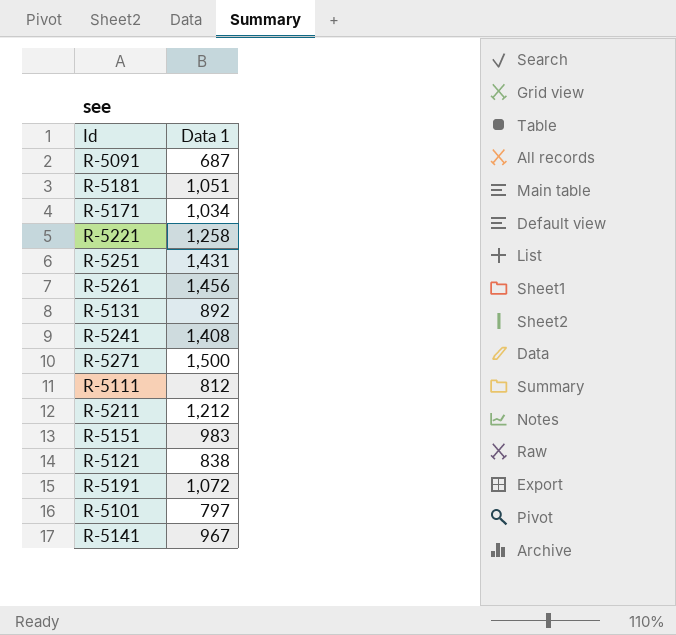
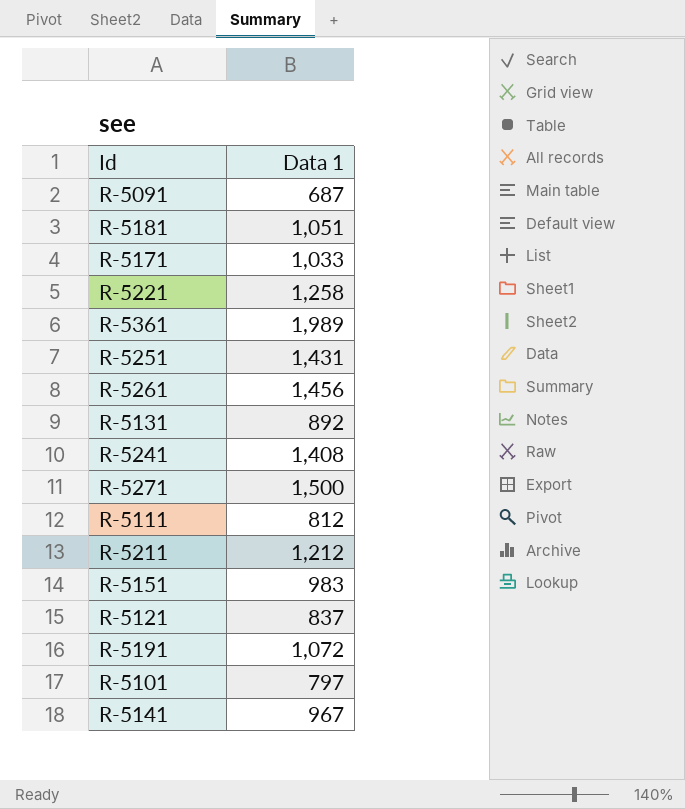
R-5171 | Data 1: 1,034 -> 1,033
row R-5361: none -> 1,989
R-5121 | Data 1: 838 -> 837

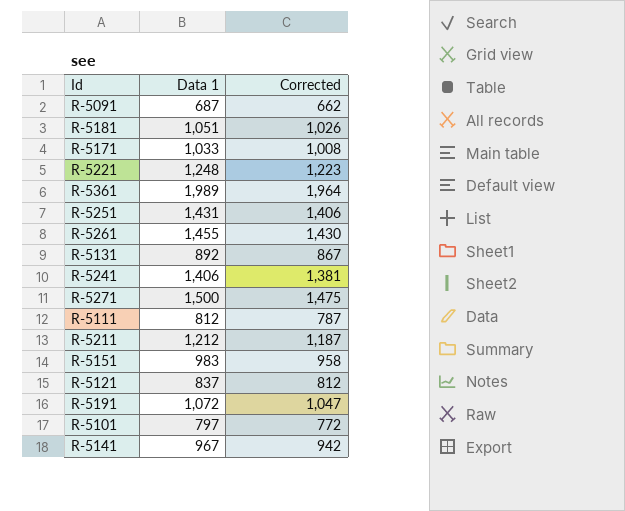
column Corrected | formula: none -> [Data 1] - 25
R-5221 | Data 1: 1,258 -> 1,248
R-5261 | Data 1: 1,456 -> 1,455
R-5241 | Data 1: 1,408 -> 1,406

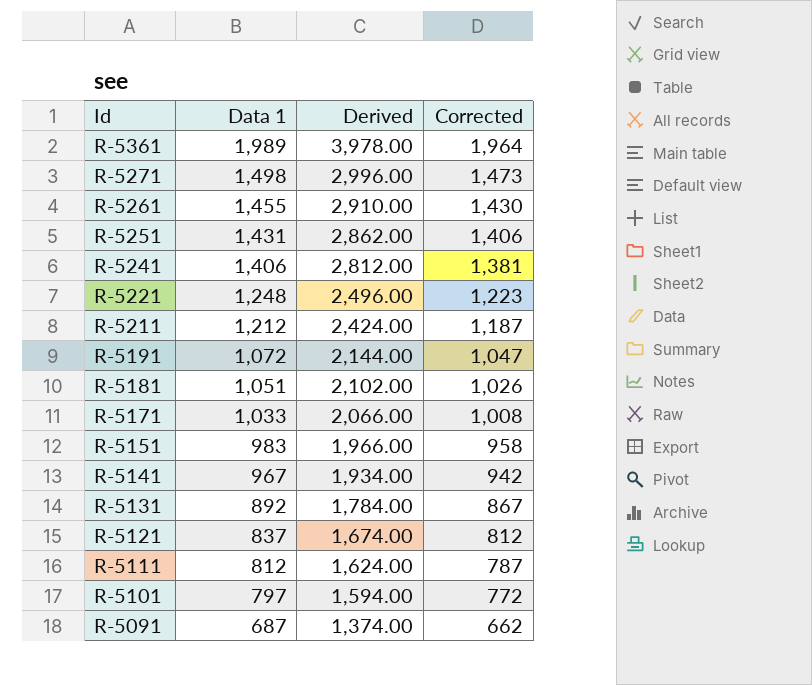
row order: none -> Id descending
column Derived | formula: none -> [Data 1] * 2
R-5271 | Data 1: 1,500 -> 1,498
R-5271 | Corrected: 1,475 -> 1,473

